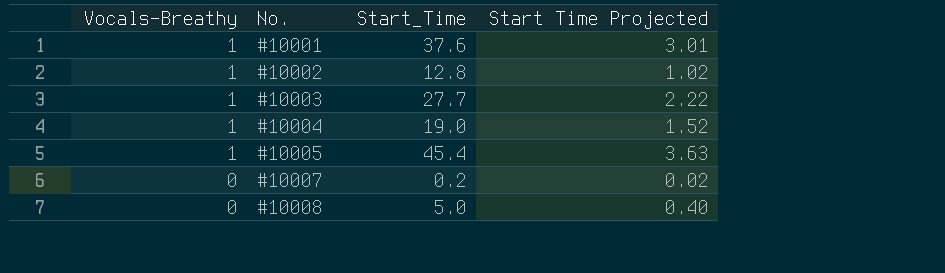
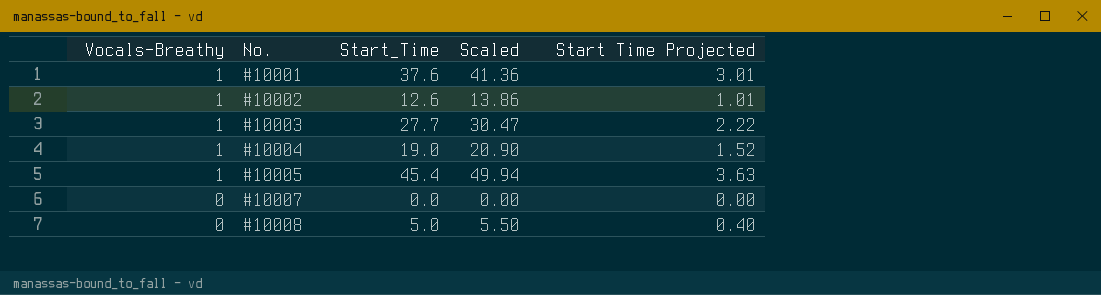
column Scaled | formula: none -> [Start_Time] * 1.1
#10002 | Start_Time: 12.8 -> 12.6
#10002 | Start Time Projected: 1.02 -> 1.01
#10007 | Start_Time: 0.2 -> 0.0
#10007 | Start Time Projected: 0.02 -> 0.00

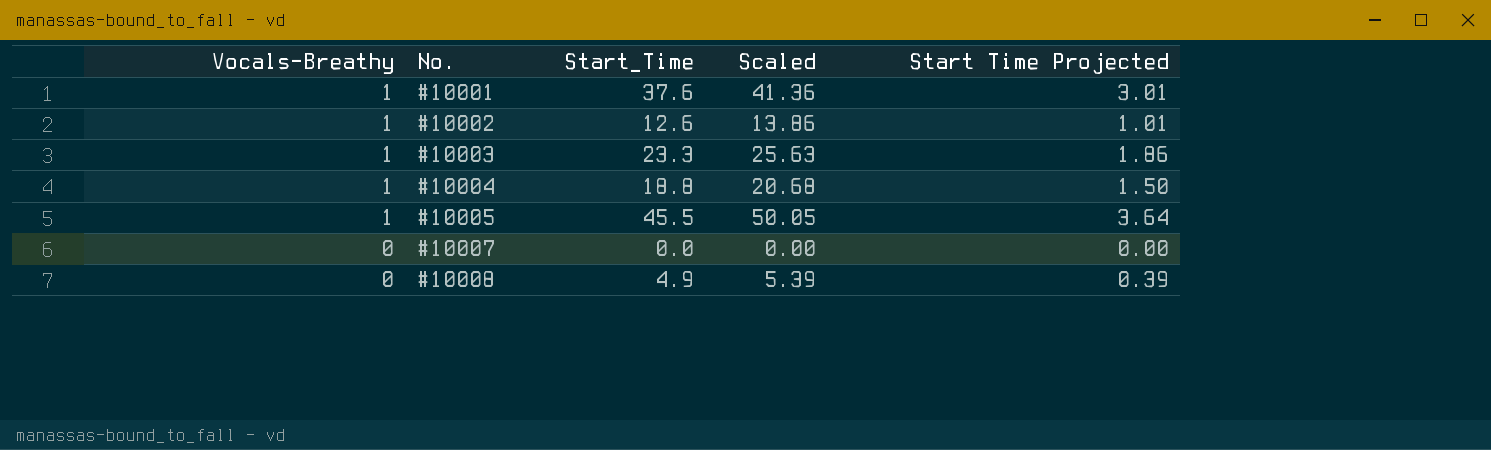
#10003 | Start_Time: 27.7 -> 23.3
#10003 | Scaled: 30.47 -> 25.63
#10003 | Start Time Projected: 2.22 -> 1.86
#10004 | Start_Time: 19.0 -> 18.8
#10004 | Scaled: 20.90 -> 20.68
#10004 | Start Time Projected: 1.52 -> 1.50
#10005 | Start_Time: 45.4 -> 45.5
#10005 | Scaled: 49.94 -> 50.05
#10005 | Start Time Projected: 3.63 -> 3.64
#10008 | Start_Time: 5.0 -> 4.9
#10008 | Scaled: 5.50 -> 5.39
#10008 | Start Time Projected: 0.40 -> 0.39

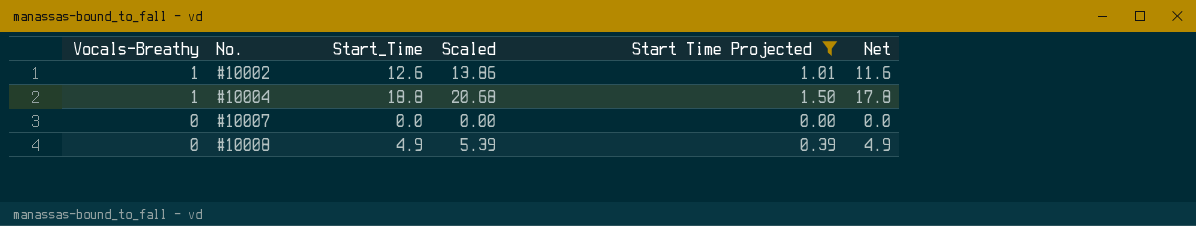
filter: none -> Start Time Projected <= 1.50
column Net | formula: none -> [Start_Time] - [Vocals-Breathy]

